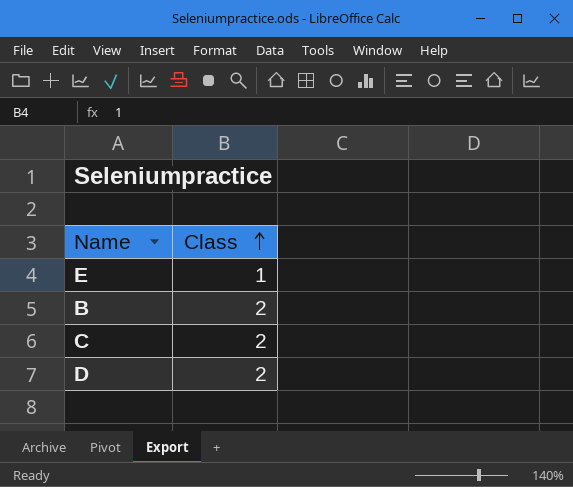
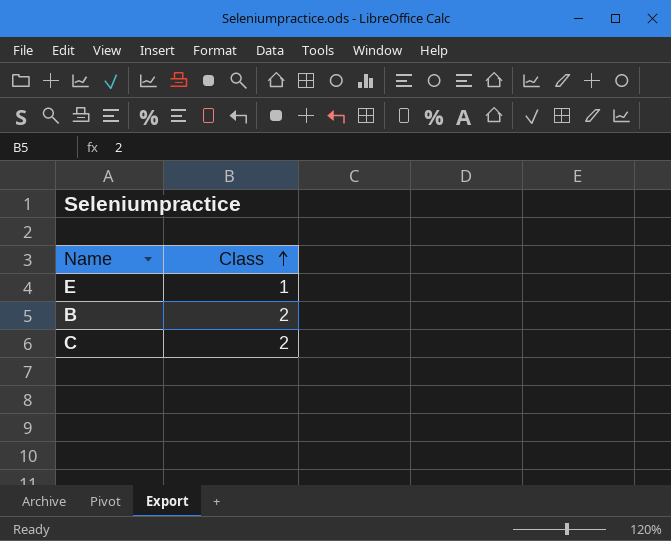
row D: 2 -> none

